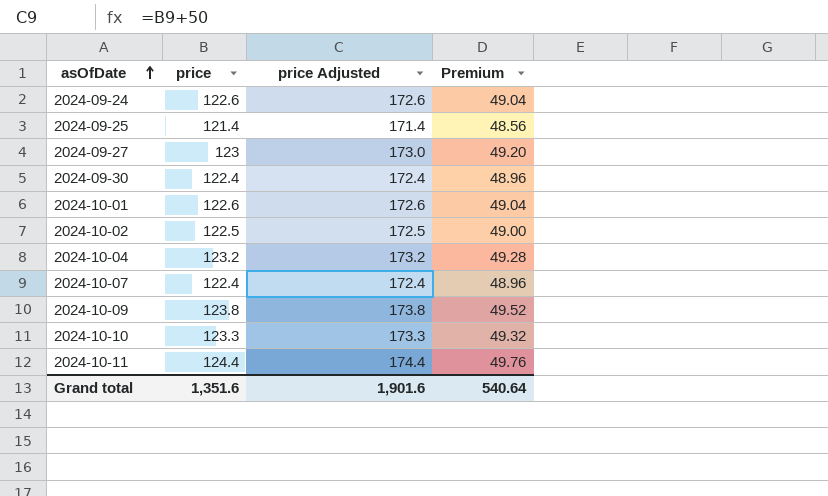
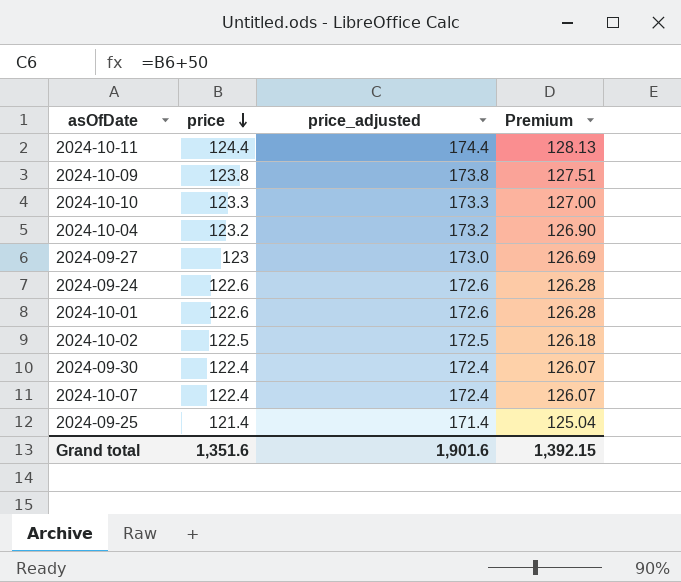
row order: asOfDate ascending -> price descending
column name: price Adjusted -> price_adjusted
column Premium | formula: [price] * 0.4 -> [price] * 1.03
Grand total | Premium: 540.64 -> 1,392.15

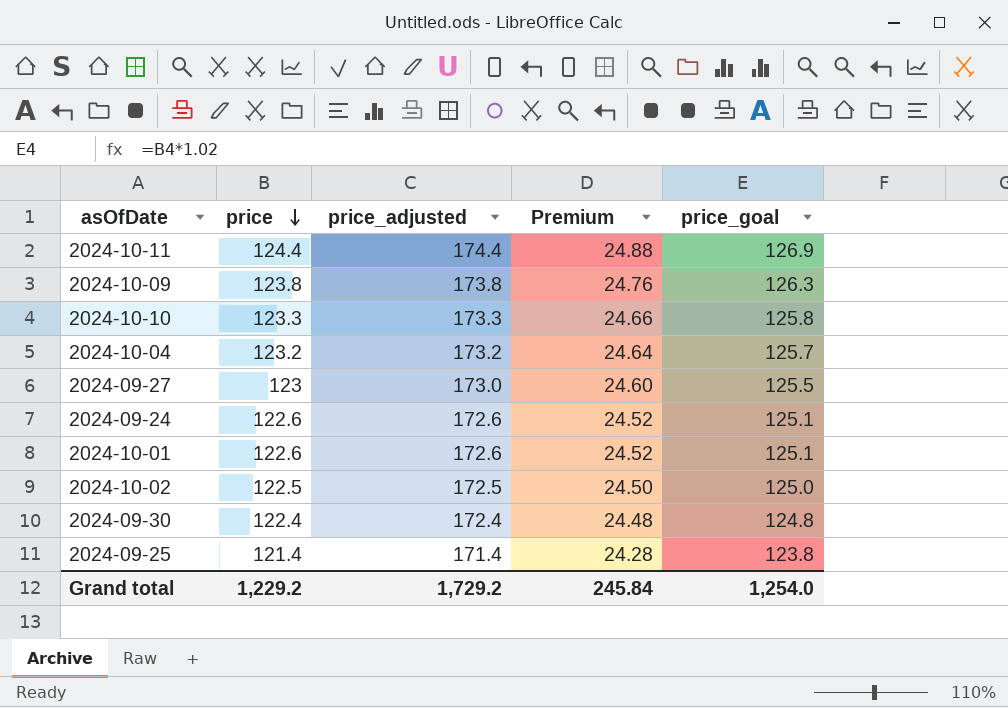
column Premium | formula: [price] * 1.03 -> [price] * 0.2
column price_goal | formula: none -> [price] * 1.02
row 2024-10-07: 122.4 | 172.4 | 126.07 -> none
Grand total | price: 1,351.6 -> 1,229.2
Grand total | price_adjusted: 1,901.6 -> 1,729.2
Grand total | Premium: 1,392.15 -> 245.84

